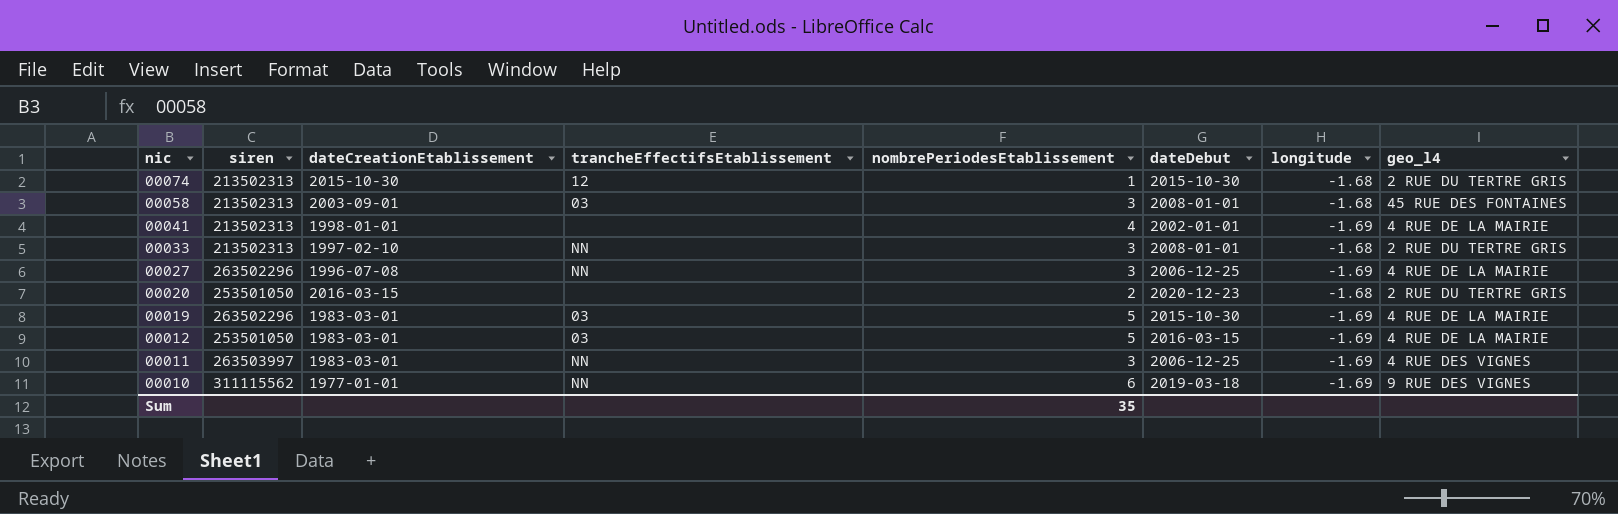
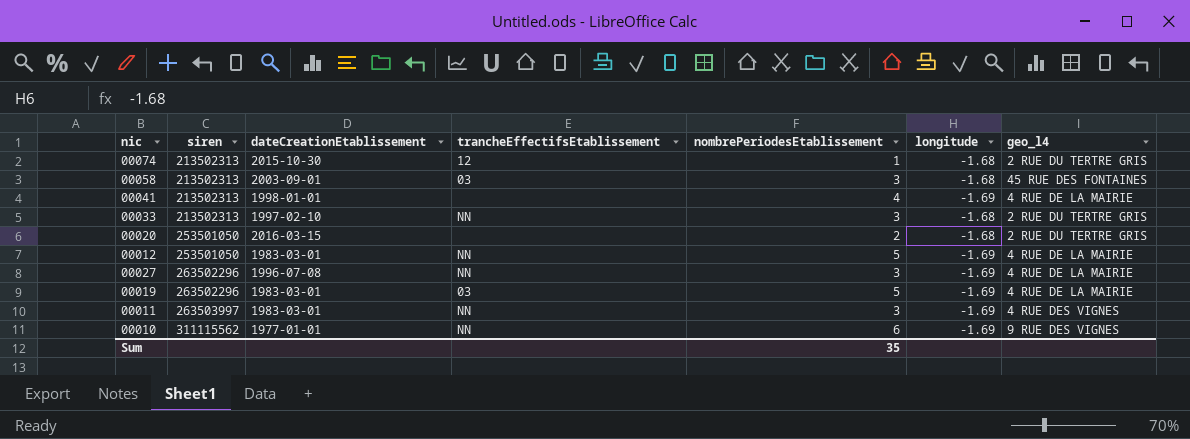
row order: nic descending -> siren ascending
column dateDebut | position: 6 -> none
00012 | trancheEffectifsEtablissement: 03 -> NN

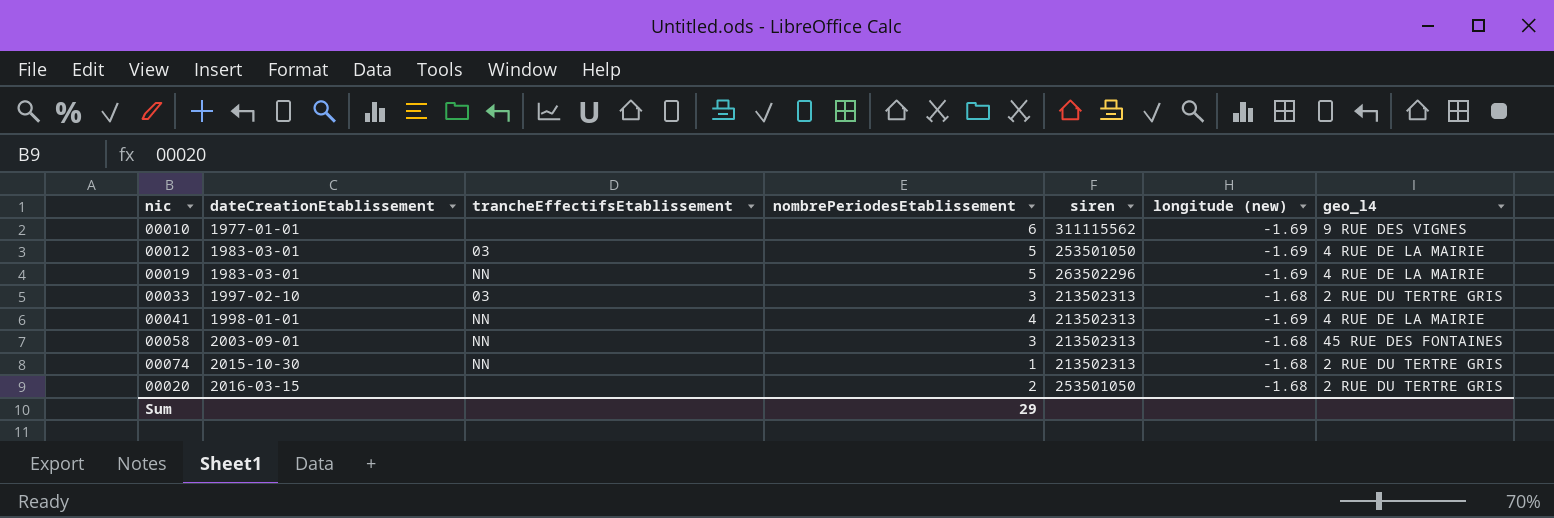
row order: siren ascending -> dateCreationEtablissement ascending
column siren | position: 2 -> 5
column name: longitude -> longitude (new)
row 00027: 263502296 | 1996-07-08 | NN | 3 | -1.69 | 4 RUE DE LA MAIRIE -> none
row 00011: 263503997 | 1983-03-01 | NN | 3 | -1.69 | 4 RUE DES VIGNES -> none
00010 | trancheEffectifsEtablissement: NN -> none
00012 | trancheEffectifsEtablissement: NN -> 03
00019 | trancheEffectifsEtablissement: 03 -> NN
00033 | trancheEffectifsEtablissement: NN -> 03
00041 | trancheEffectifsEtablissement: none -> NN
00058 | trancheEffectifsEtablissement: 03 -> NN
00074 | trancheEffectifsEtablissement: 12 -> NN
Sum | nombrePeriodesEtablissement: 35 -> 29

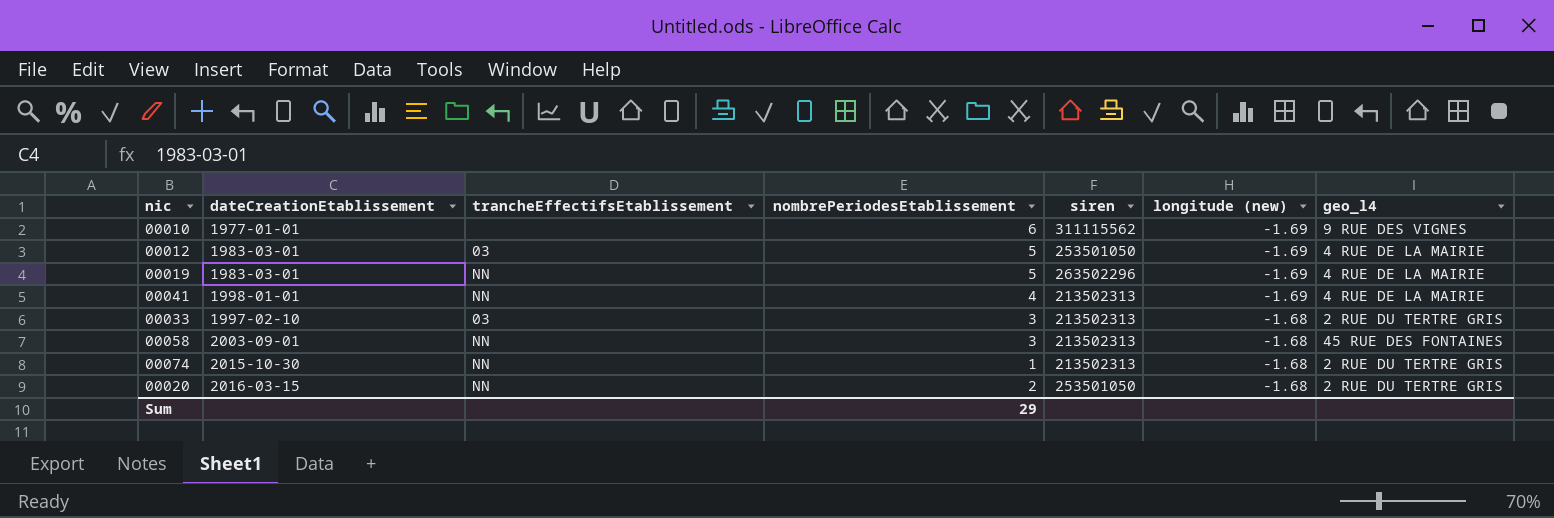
row order: dateCreationEtablissement ascending -> longitude (new) ascending
00020 | trancheEffectifsEtablissement: none -> NN

